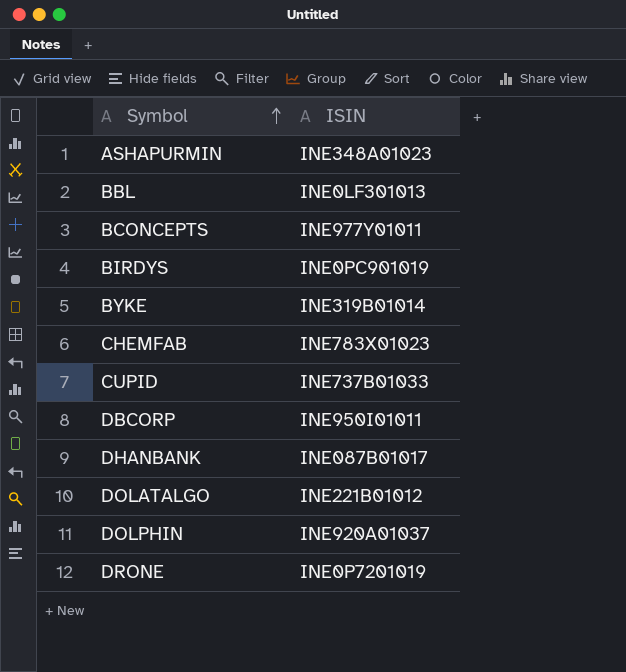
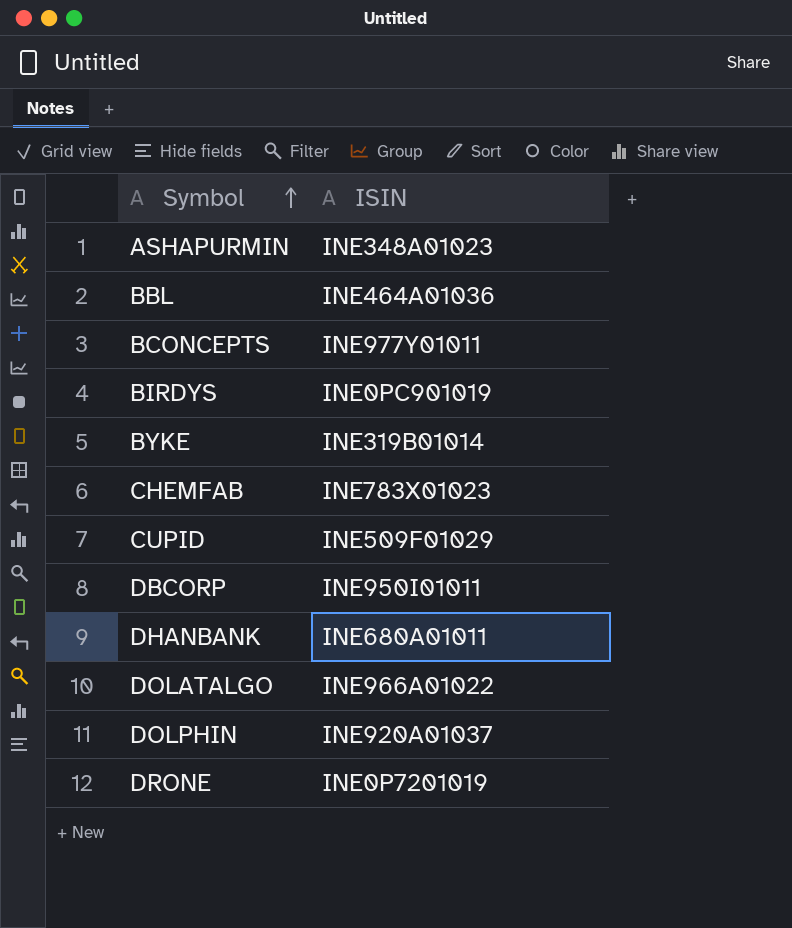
BBL | ISIN: INE0LF301013 -> INE464A01036
CUPID | ISIN: INE737B01033 -> INE509F01029
DHANBANK | ISIN: INE087B01017 -> INE680A01011
DOLATALGO | ISIN: INE221B01012 -> INE966A01022

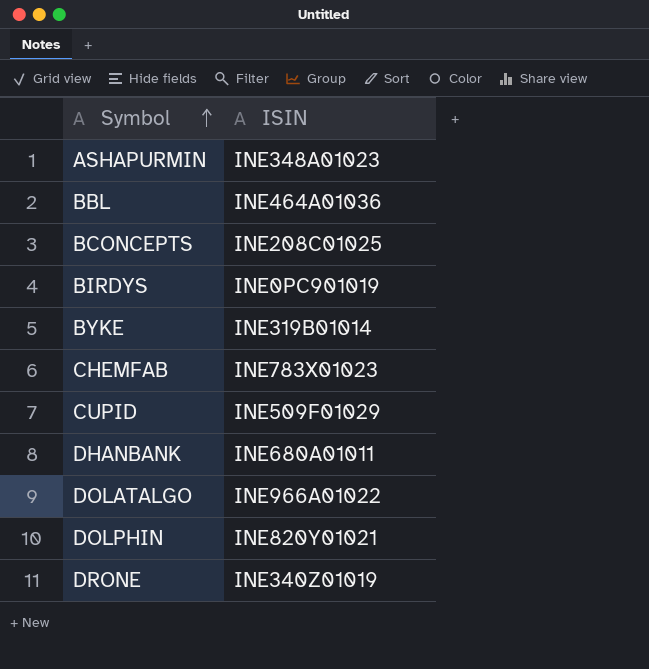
row DBCORP: INE950I01011 -> none
BCONCEPTS | ISIN: INE977Y01011 -> INE208C01025
DOLPHIN | ISIN: INE920A01037 -> INE820Y01021
DRONE | ISIN: INE0P7201019 -> INE340Z01019

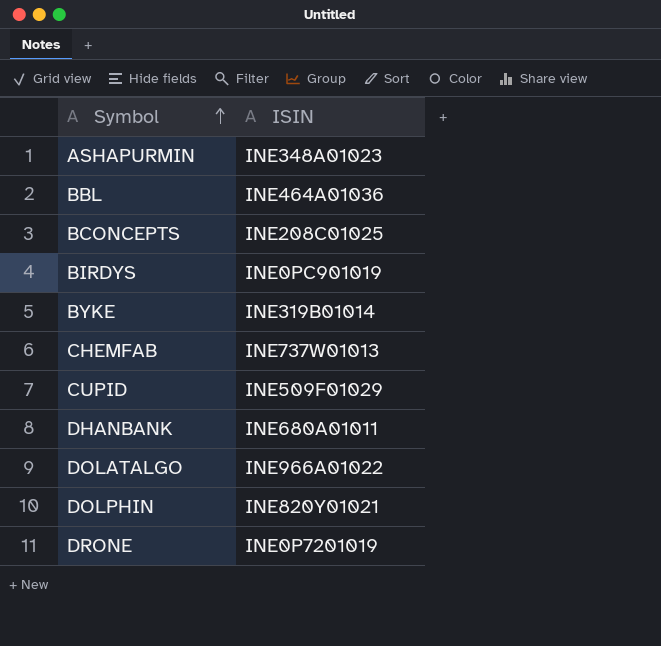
CHEMFAB | ISIN: INE783X01023 -> INE737W01013
DRONE | ISIN: INE340Z01019 -> INE0P7201019

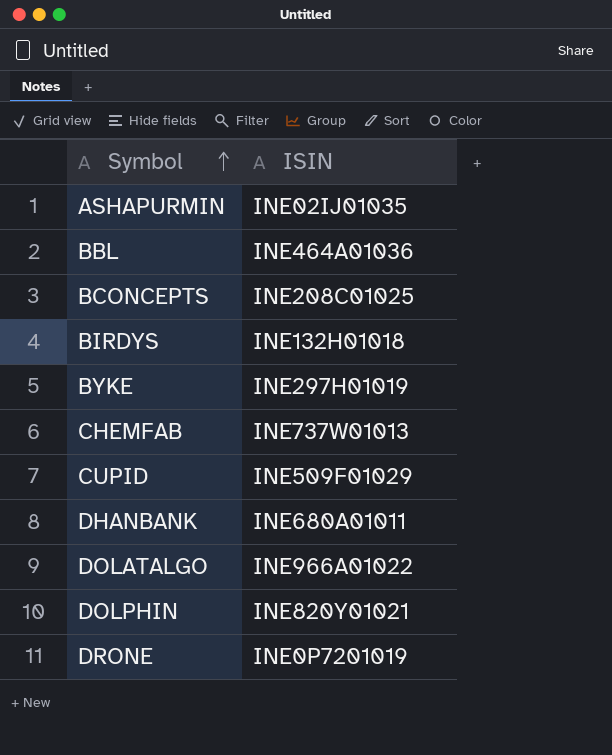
ASHAPURMIN | ISIN: INE348A01023 -> INE02IJ01035
BIRDYS | ISIN: INE0PC901019 -> INE132H01018
BYKE | ISIN: INE319B01014 -> INE297H01019

